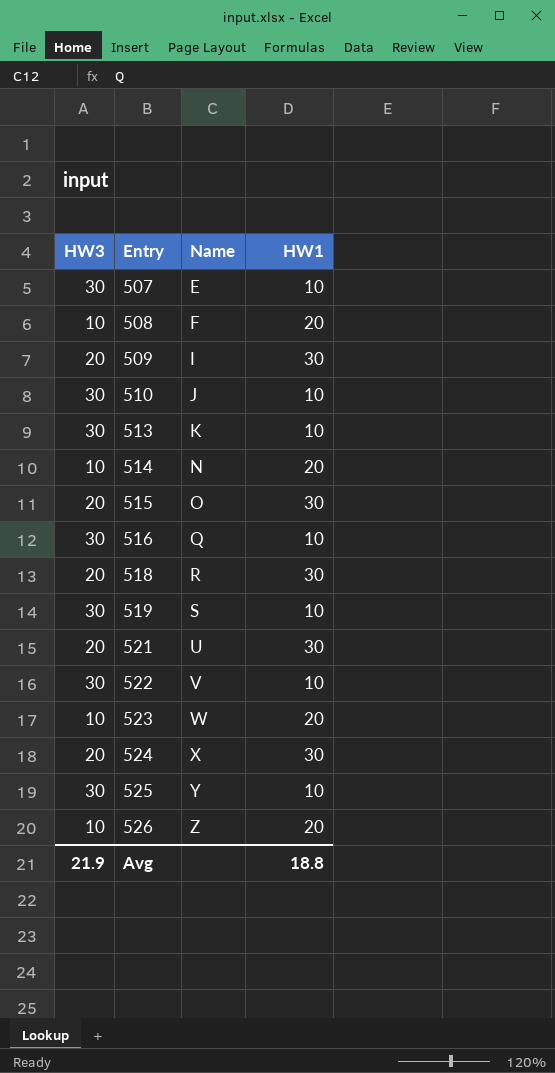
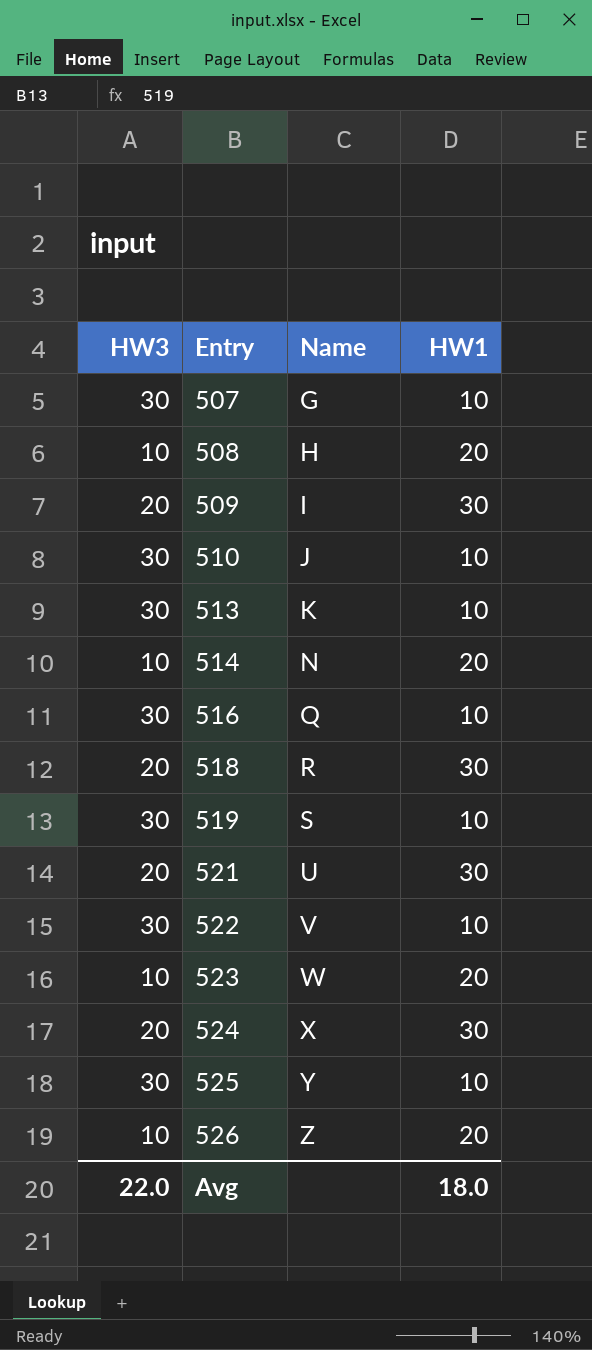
row 515: 20 | O | 30 -> none
507 | Name: E -> G
508 | Name: F -> H
Avg | HW3: 21.9 -> 22.0
Avg | HW1: 18.8 -> 18.0

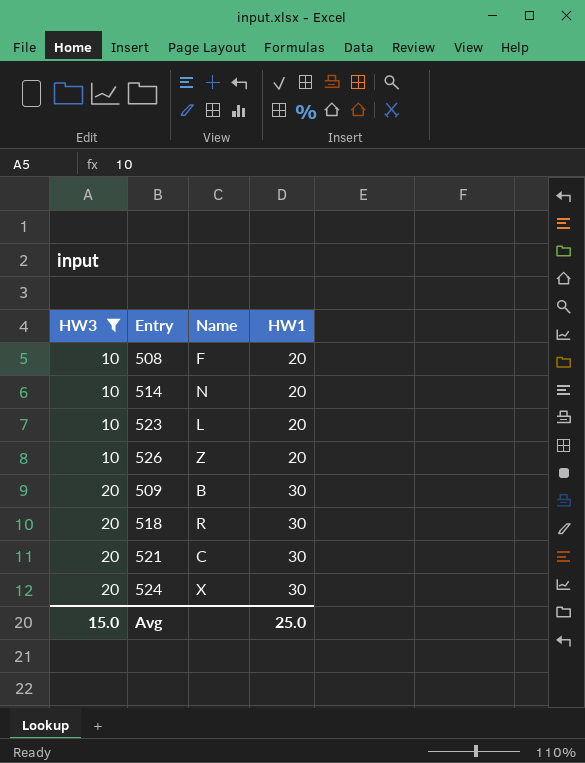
filter: none -> HW3 != 30
row order: Entry ascending -> HW3 ascending
508 | Name: H -> F
523 | Name: W -> L
509 | Name: I -> B
521 | Name: U -> C
Avg | HW3: 22.0 -> 15.0
Avg | HW1: 18.0 -> 25.0

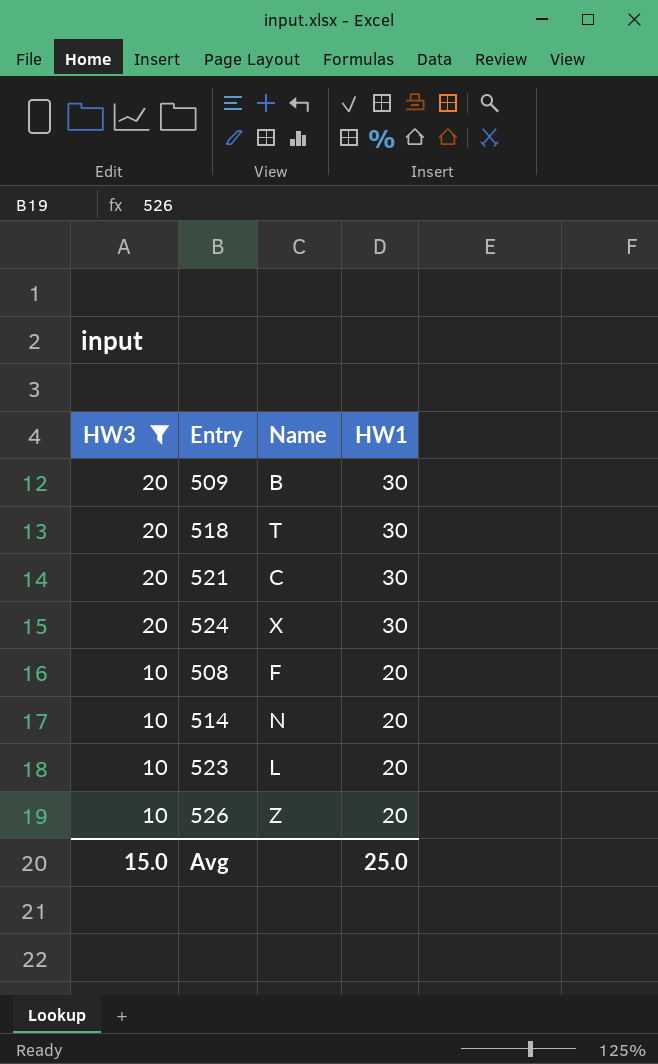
row order: HW3 ascending -> HW3 descending
518 | Name: R -> T

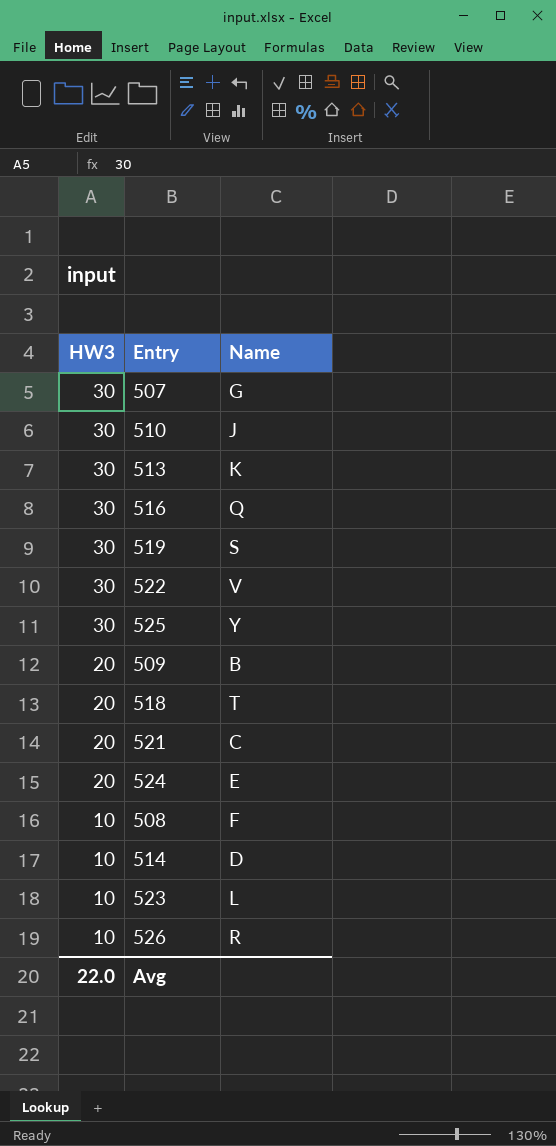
filter: HW3 != 30 -> none
column HW1 | position: 4 -> none
524 | Name: X -> E
514 | Name: N -> D
526 | Name: Z -> R
Avg | HW3: 15.0 -> 22.0

